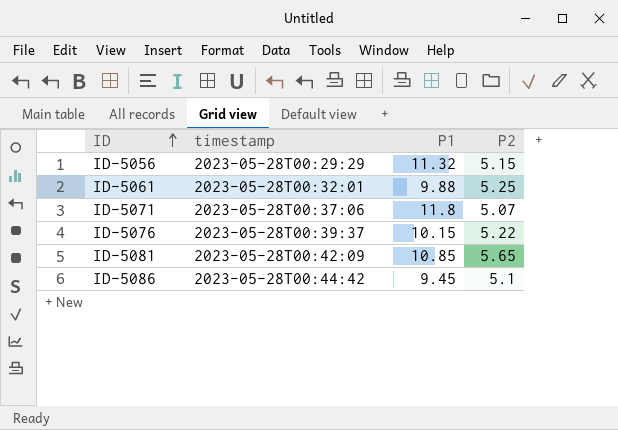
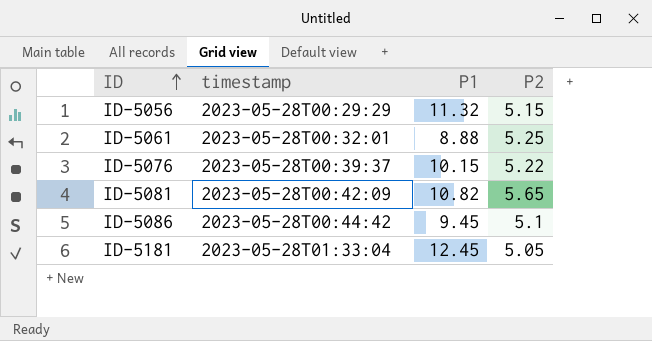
row ID-5071: 2023-05-28T00:37:06 | 11.8 | 5.07 -> none
ID-5061 | P1: 9.88 -> 8.88
ID-5081 | P1: 10.85 -> 10.82
row ID-5181: none -> 2023-05-28T01:33:04 | 12.45 | 5.05

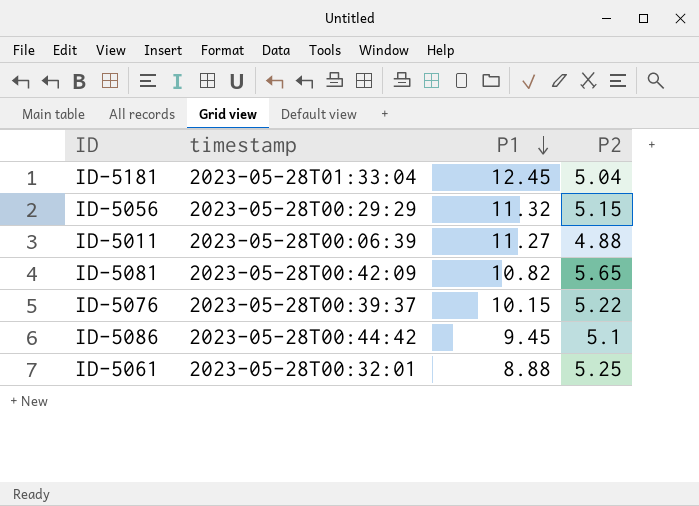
row order: ID ascending -> P1 descending
ID-5181 | P2: 5.05 -> 5.04
row ID-5011: none -> 2023-05-28T00:06:39 | 11.27 | 4.88

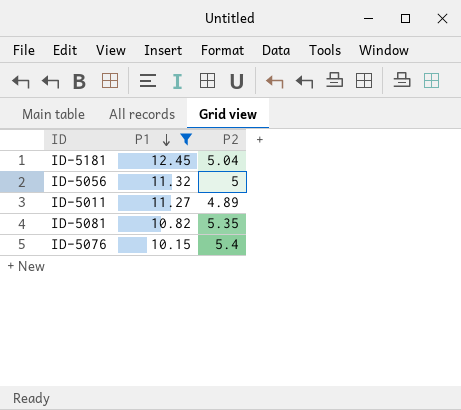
filter: none -> P1 >= 10.15
column timestamp | position: 2 -> none
ID-5056 | P2: 5.15 -> 5
ID-5011 | P2: 4.88 -> 4.89
ID-5081 | P2: 5.65 -> 5.35
ID-5076 | P2: 5.22 -> 5.4

